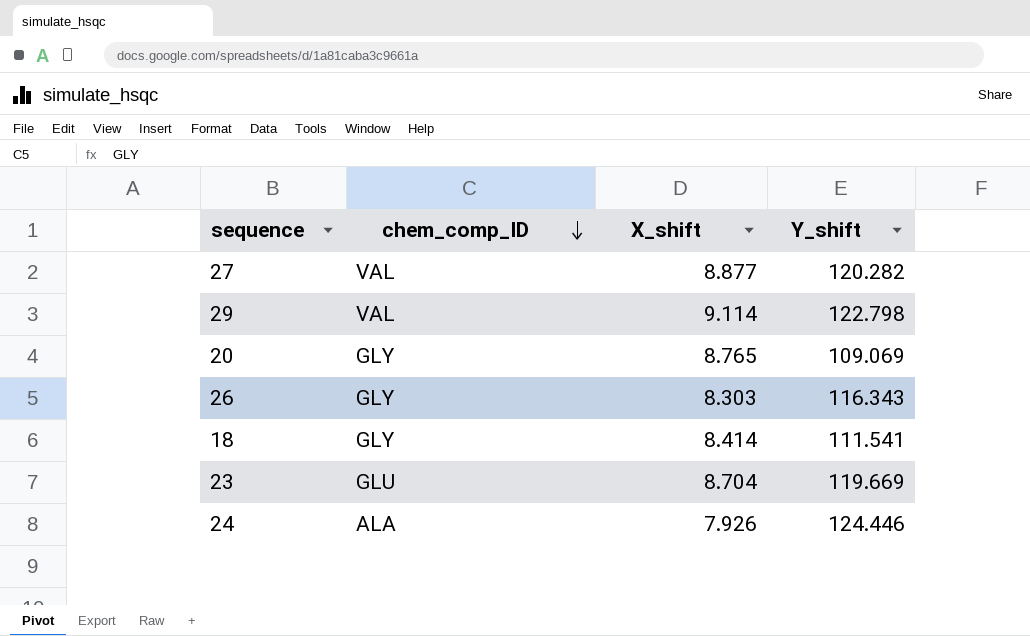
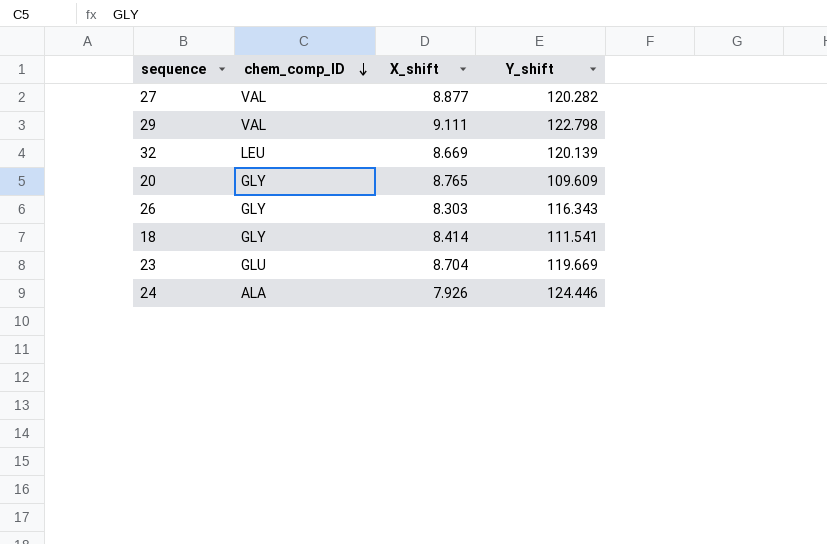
29 | X_shift: 9.114 -> 9.111
row 32: none -> LEU | 8.669 | 120.139
20 | Y_shift: 109.069 -> 109.609

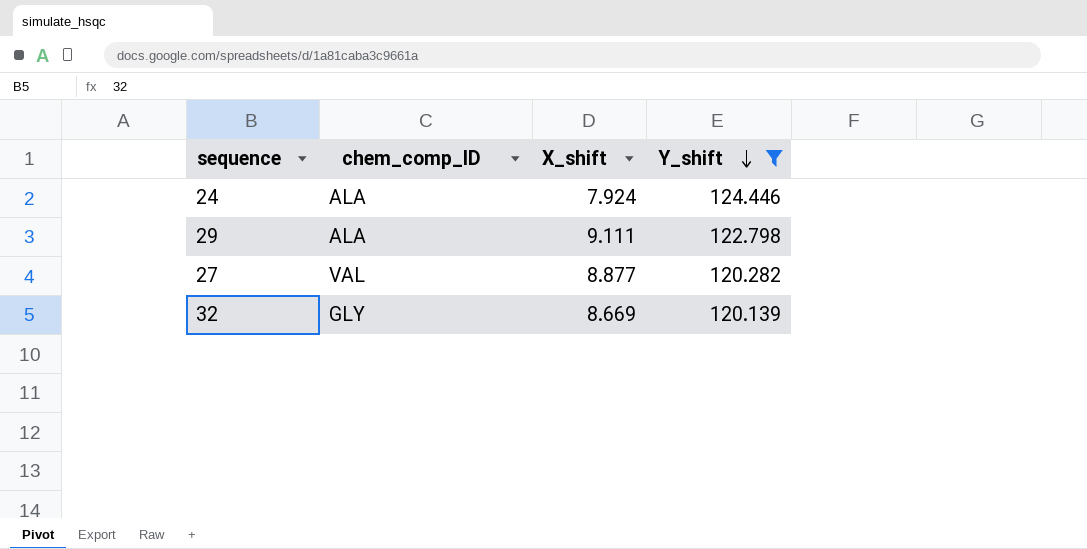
filter: none -> Y_shift >= 120.139
row order: chem_comp_ID descending -> Y_shift descending
24 | X_shift: 7.926 -> 7.924
29 | chem_comp_ID: VAL -> ALA
32 | chem_comp_ID: LEU -> GLY

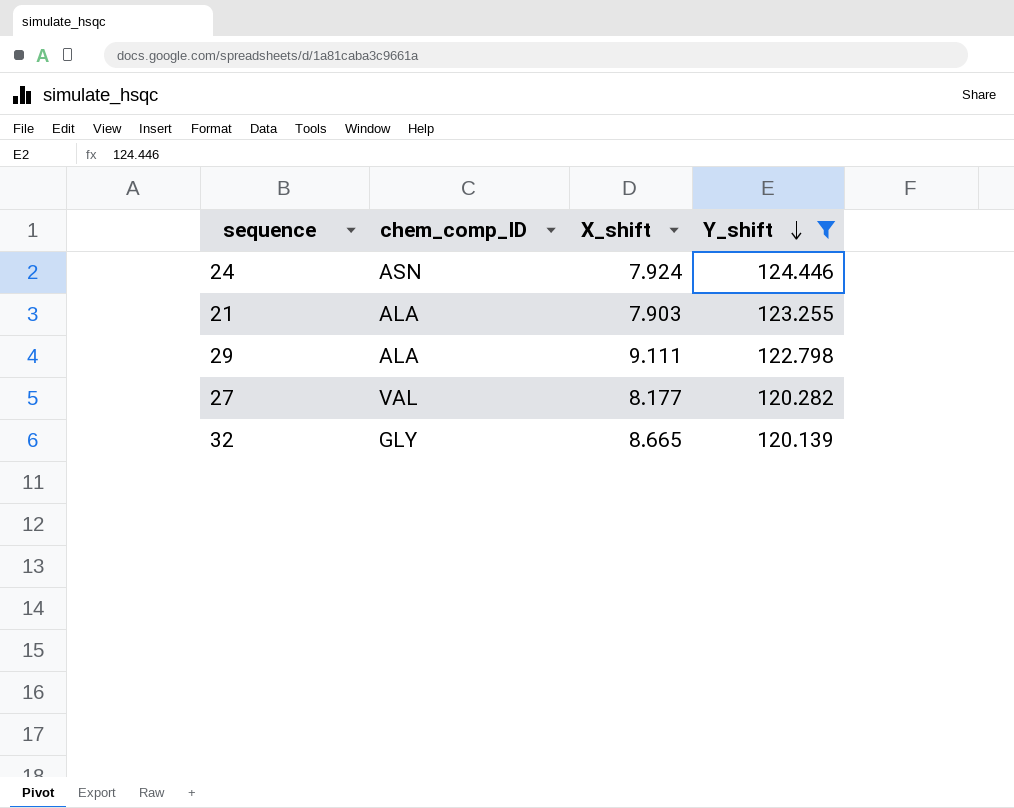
24 | chem_comp_ID: ALA -> ASN
row 21: none -> ALA | 7.903 | 123.255
27 | X_shift: 8.877 -> 8.177
32 | X_shift: 8.669 -> 8.665

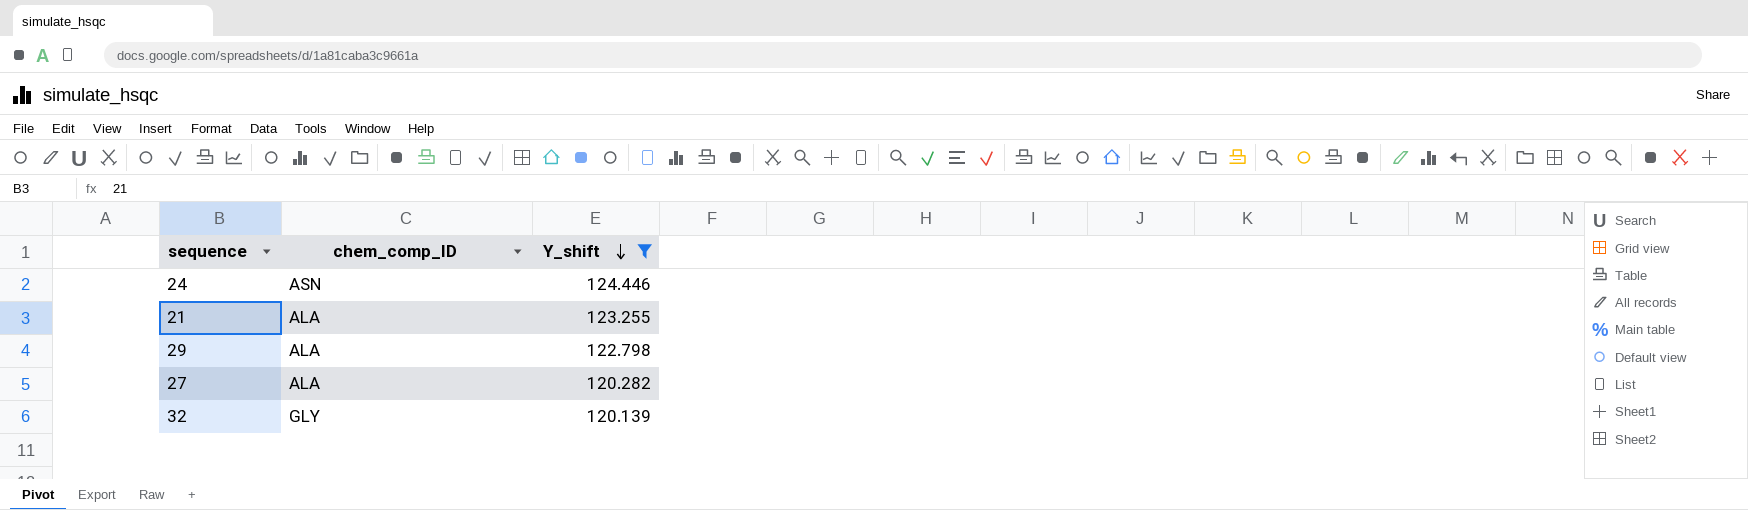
column X_shift | position: 3 -> none
27 | chem_comp_ID: VAL -> ALA

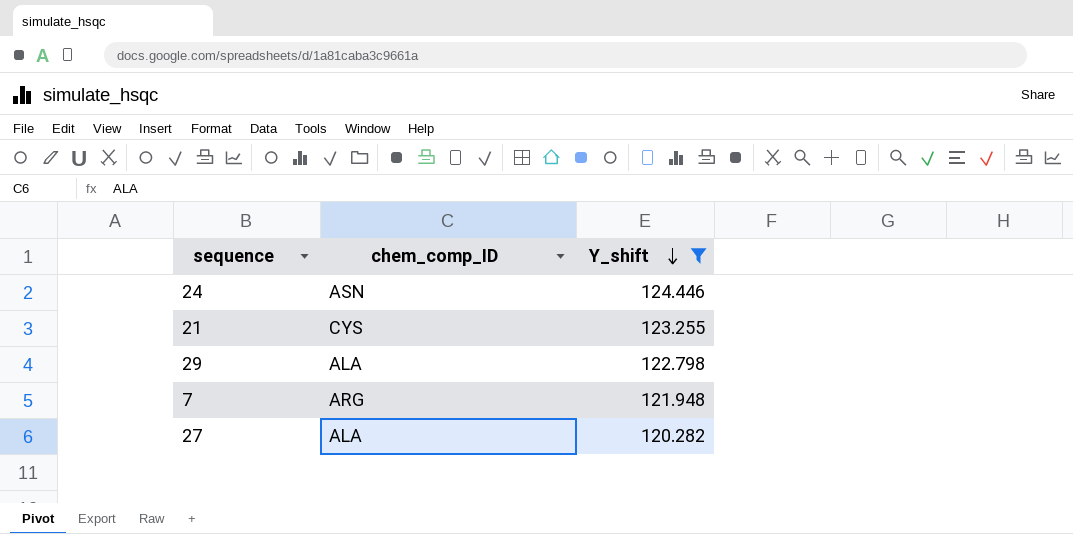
row 32: GLY | 120.139 -> none
21 | chem_comp_ID: ALA -> CYS
row 7: none -> ARG | 121.948

